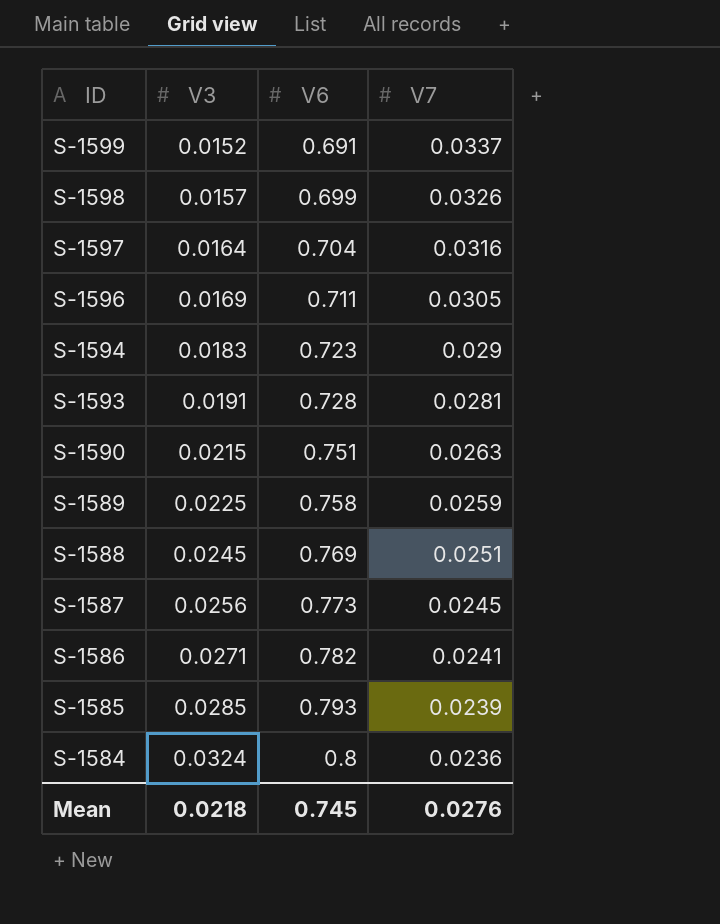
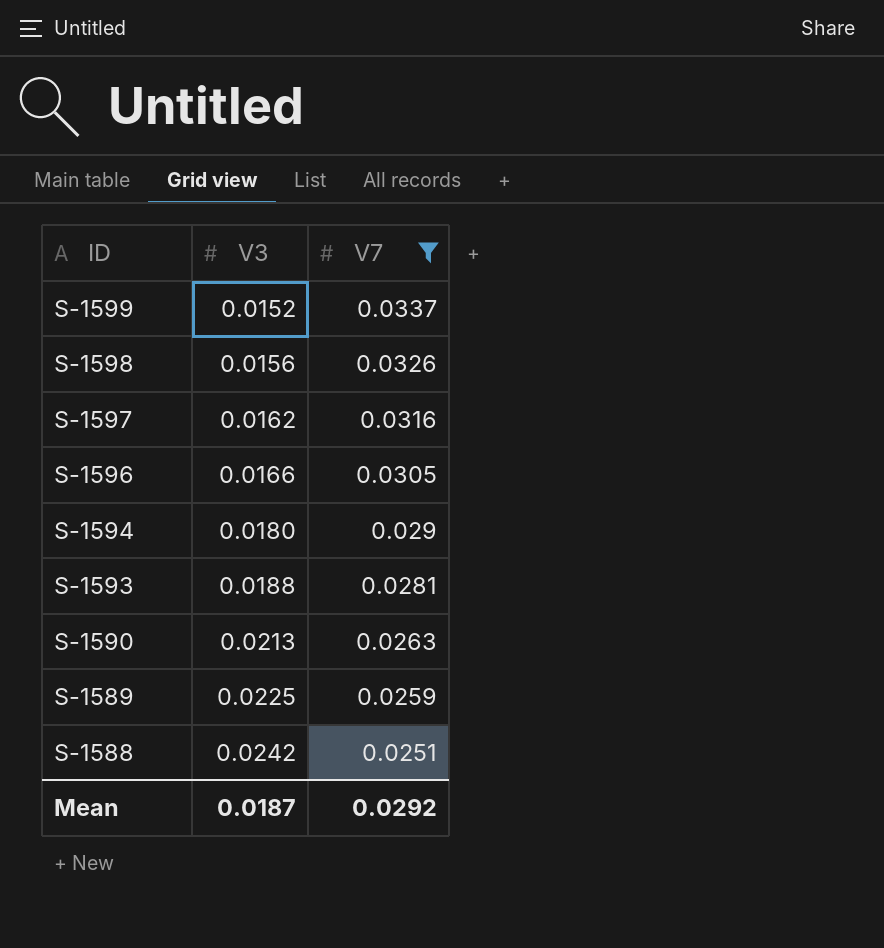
filter: none -> V7 >= 0.0251
column V6 | position: 3 -> none
S-1598 | V3: 0.0157 -> 0.0156
S-1597 | V3: 0.0164 -> 0.0162
S-1596 | V3: 0.0169 -> 0.0166
S-1594 | V3: 0.0183 -> 0.0180
S-1593 | V3: 0.0191 -> 0.0188
S-1590 | V3: 0.0215 -> 0.0213
S-1588 | V3: 0.0245 -> 0.0242
Mean | V3: 0.0218 -> 0.0187
Mean | V7: 0.0276 -> 0.0292

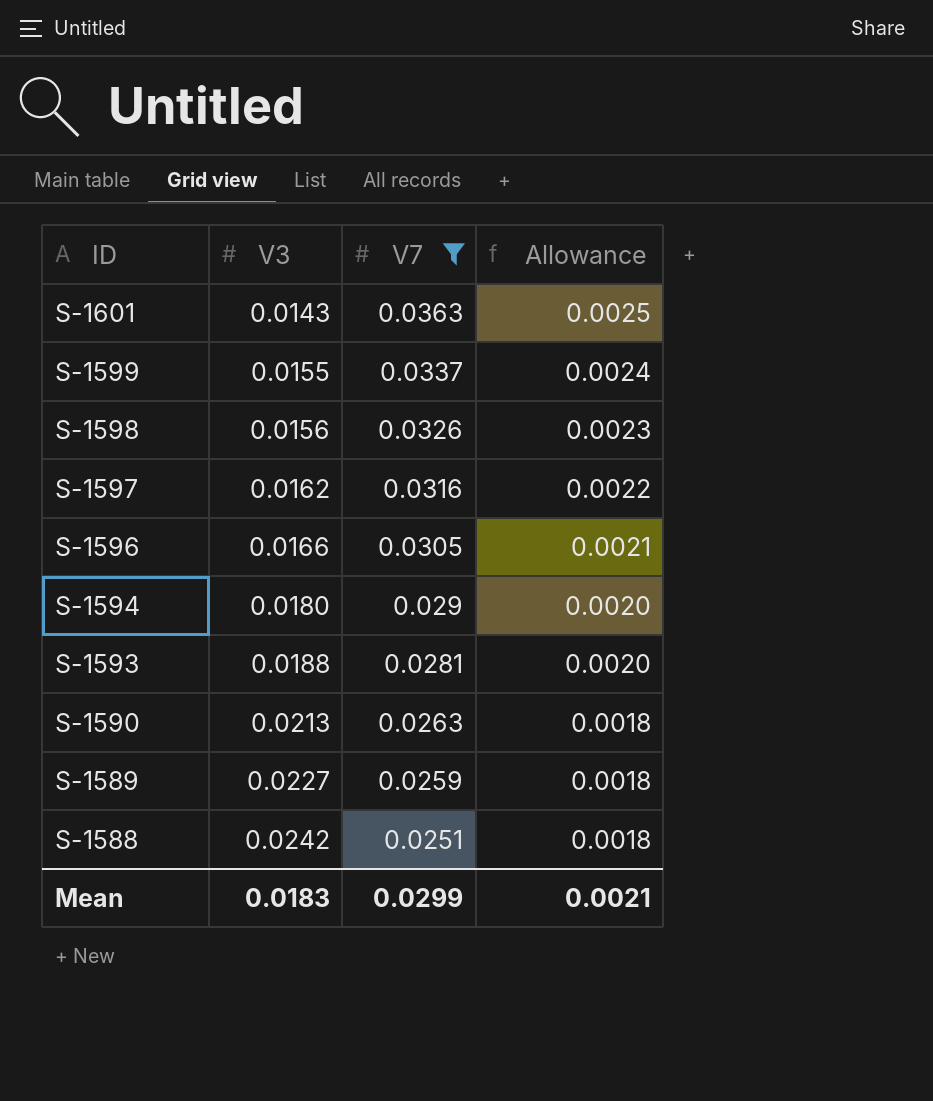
column Allowance | formula: none -> [V7] * 0.07
row S-1601: none -> 0.0143 | 0.0363 | 0.0025
S-1599 | V3: 0.0152 -> 0.0155
S-1589 | V3: 0.0225 -> 0.0227
Mean | V3: 0.0187 -> 0.0183
Mean | V7: 0.0292 -> 0.0299

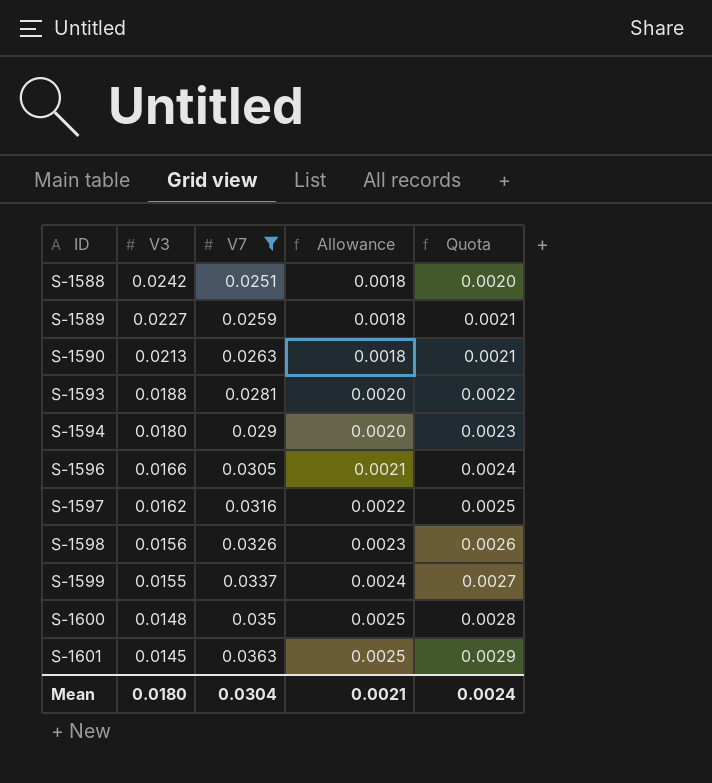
row order: ID descending -> ID ascending
column Quota | formula: none -> [V7] * 0.08
row S-1600: none -> 0.0148 | 0.035 | 0.0025 | 0.0028
S-1601 | V3: 0.0143 -> 0.0145
Mean | V3: 0.0183 -> 0.0180
Mean | V7: 0.0299 -> 0.0304

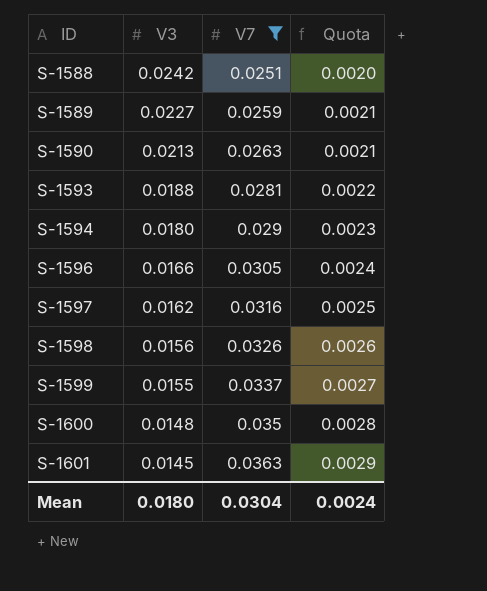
column Allowance | formula: [V7] * 0.07 -> none

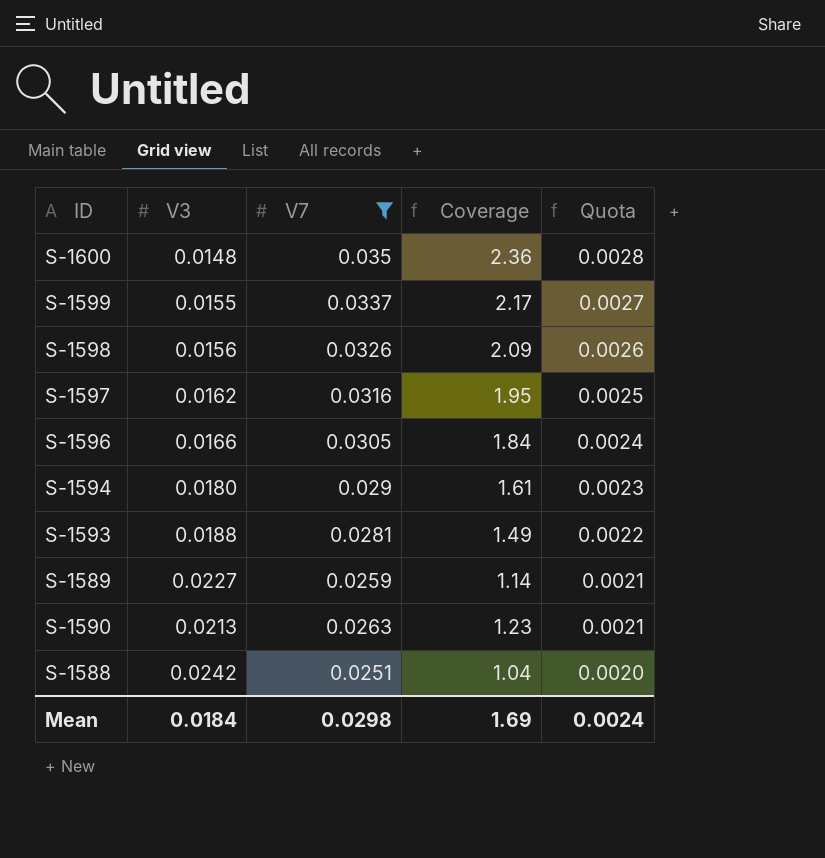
row order: ID ascending -> Quota descending
column Coverage | formula: none -> [V7] / [V3]
row S-1601: 0.0145 | 0.0363 | 0.0029 -> none
Mean | V3: 0.0180 -> 0.0184
Mean | V7: 0.0304 -> 0.0298

